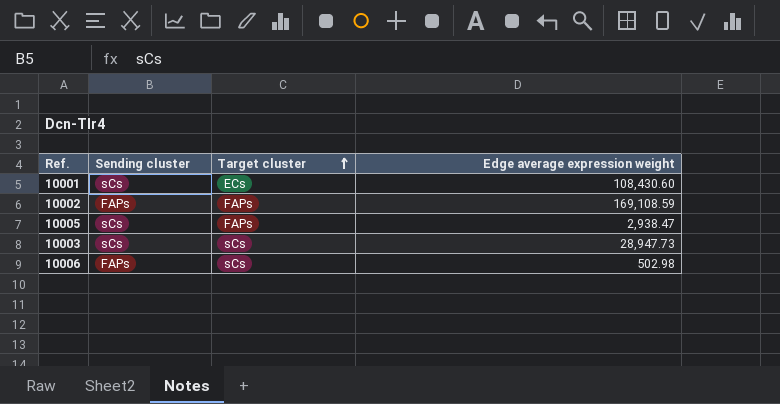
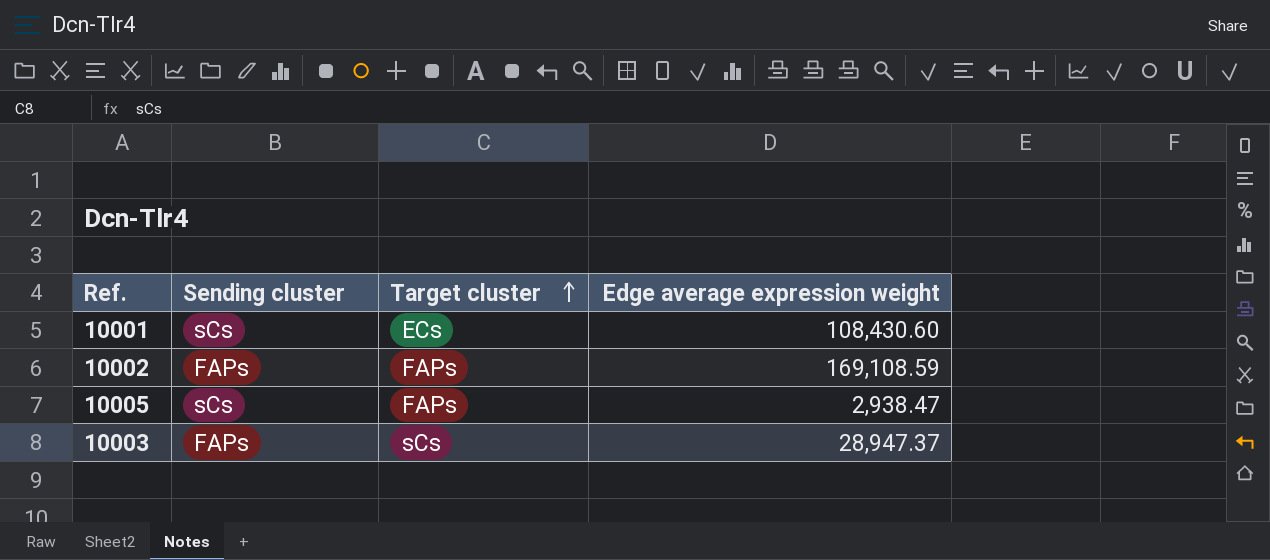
row 10006: FAPs | sCs | 502.98 -> none
10003 | Sending cluster: sCs -> FAPs
10003 | Edge average expression weight: 28,947.73 -> 28,947.37

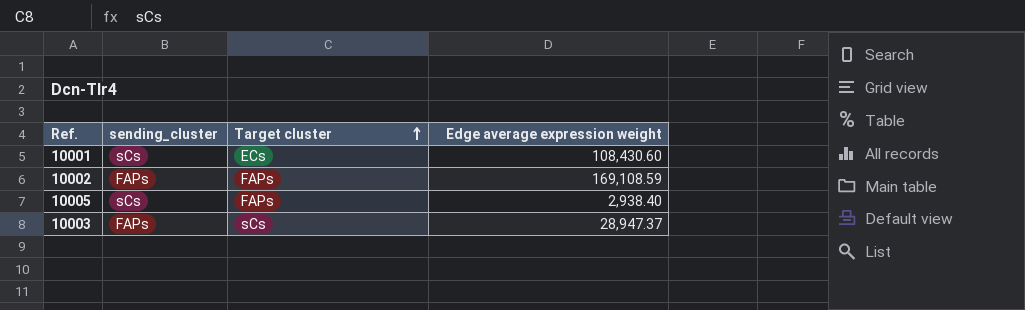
column name: Sending cluster -> sending_cluster
10005 | Edge average expression weight: 2,938.47 -> 2,938.40

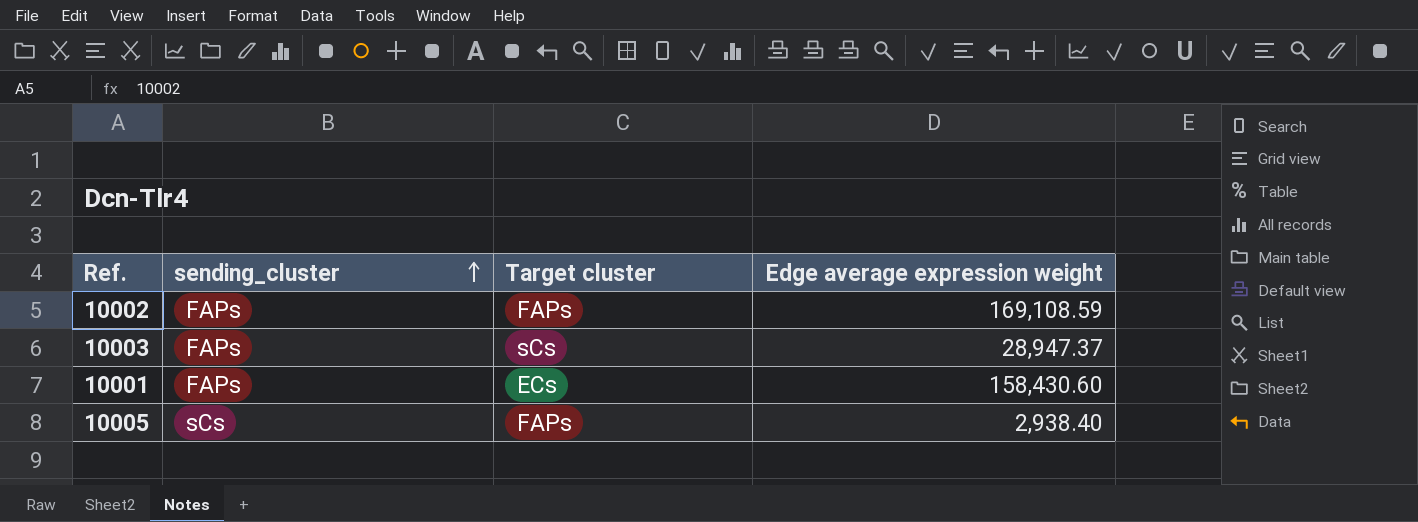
row order: Target cluster ascending -> sending_cluster ascending
10001 | sending_cluster: sCs -> FAPs
10001 | Edge average expression weight: 108,430.60 -> 158,430.60

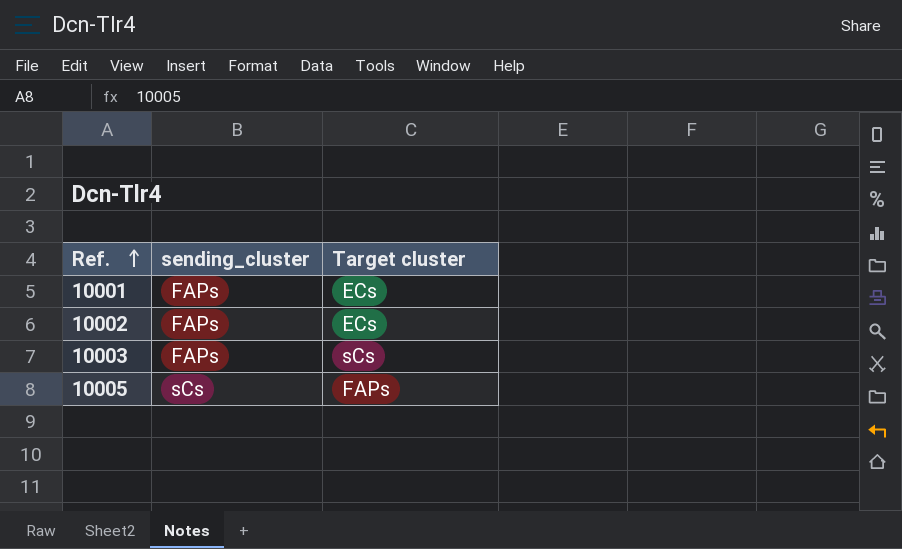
row order: sending_cluster ascending -> Ref. ascending
column Edge average expression weight | position: 4 -> none
10002 | Target cluster: FAPs -> ECs

